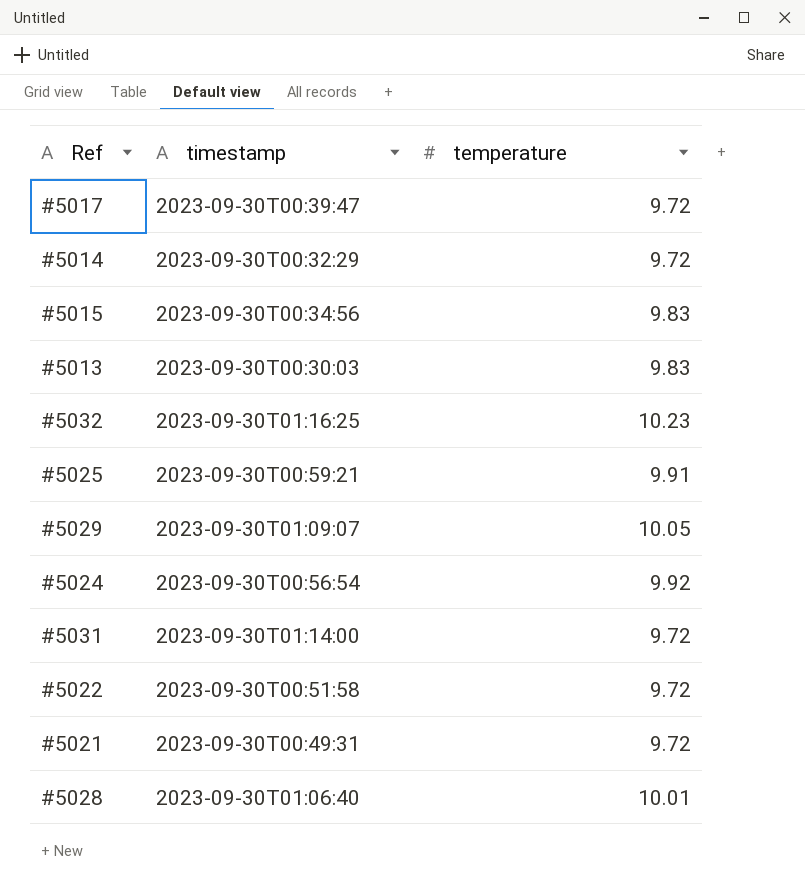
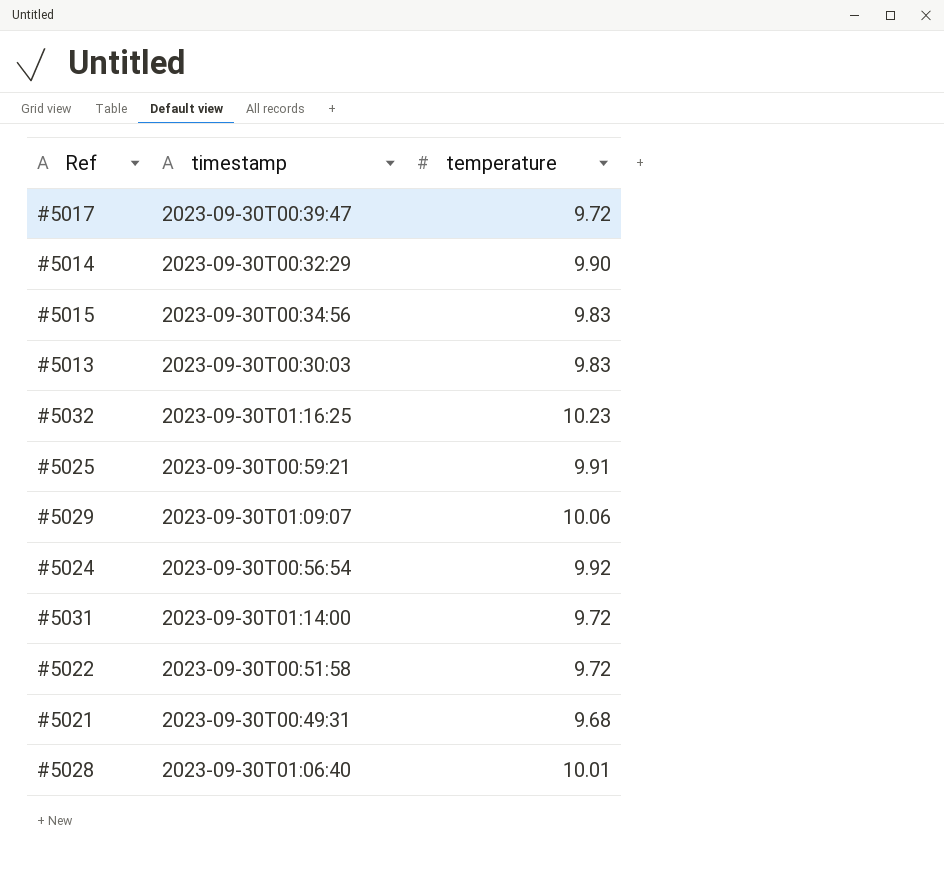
#5014 | temperature: 9.72 -> 9.90
#5029 | temperature: 10.05 -> 10.06
#5021 | temperature: 9.72 -> 9.68

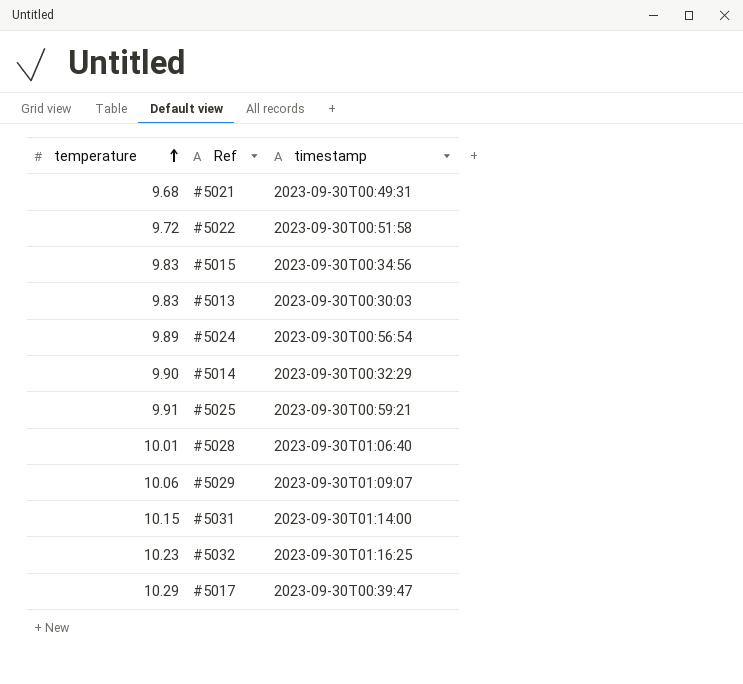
row order: none -> temperature ascending
column temperature | position: 3 -> 1
#5024 | temperature: 9.92 -> 9.89
#5031 | temperature: 9.72 -> 10.15
#5017 | temperature: 9.72 -> 10.29

